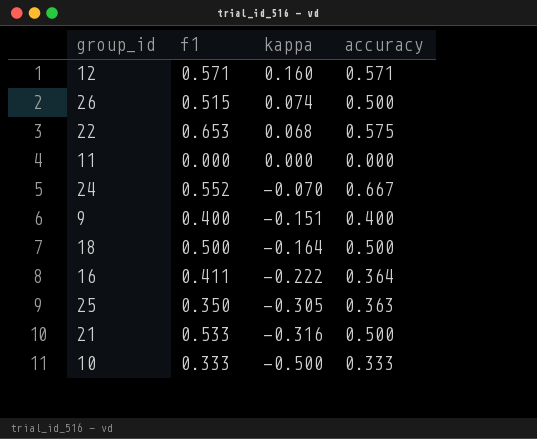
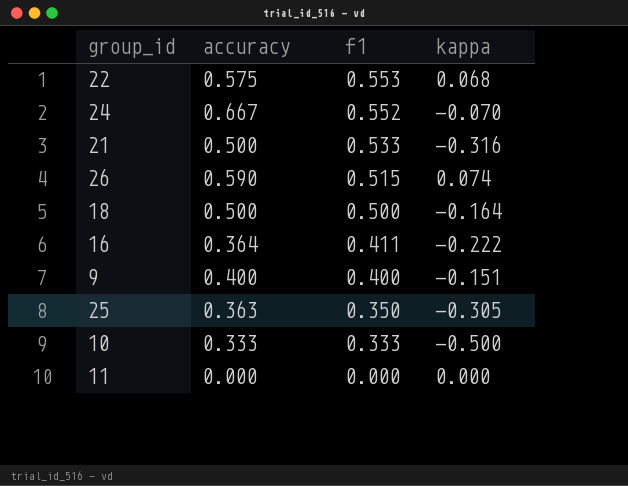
row order: kappa descending -> f1 descending
column accuracy | position: 4 -> 2
row 12: 0.571 | 0.160 | 0.571 -> none
22 | f1: 0.653 -> 0.553
26 | accuracy: 0.500 -> 0.590

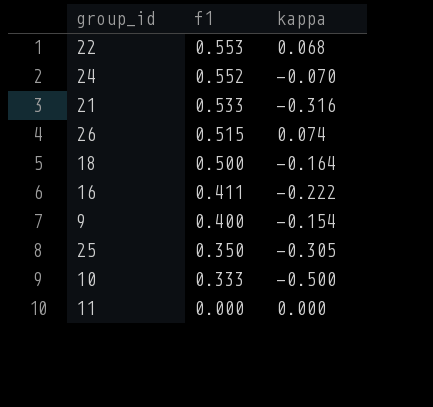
column accuracy | position: 2 -> none
9 | kappa: -0.151 -> -0.154

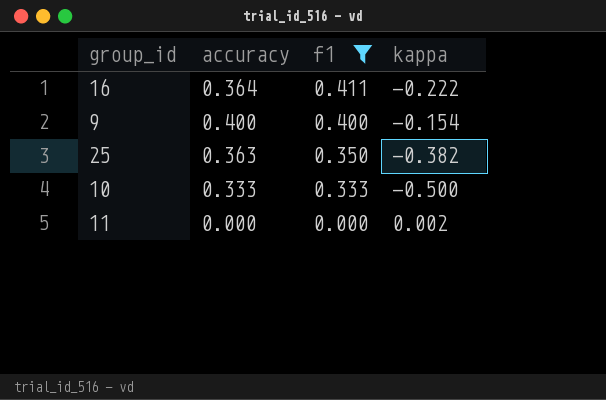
filter: none -> f1 <= 0.411
column accuracy | position: none -> 2
25 | kappa: -0.305 -> -0.382
11 | kappa: 0.000 -> 0.002

